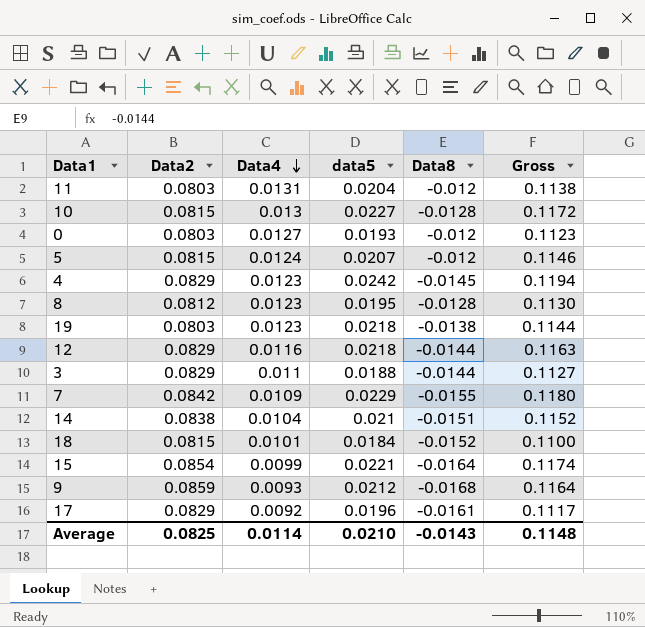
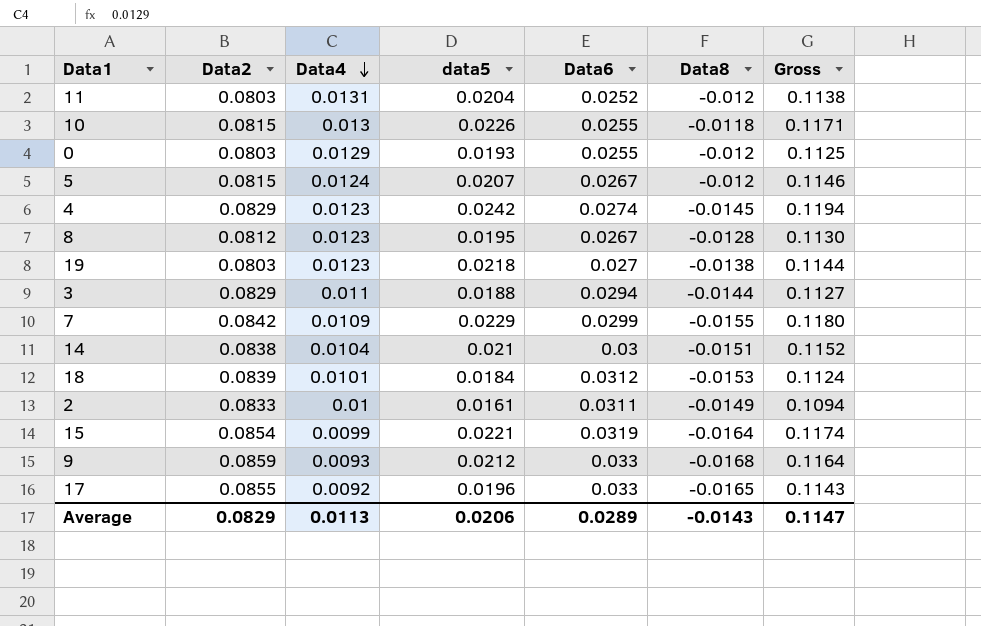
column Data6 | position: none -> 5
row 12: 0.0829 | 0.0116 | 0.0218 | -0.0144 | 0.1163 -> none
10 | data5: 0.0227 -> 0.0226
10 | Data8: -0.0128 -> -0.0118
10 | Gross: 0.1172 -> 0.1171
0 | Data4: 0.0127 -> 0.0129
0 | Gross: 0.1123 -> 0.1125
18 | Data2: 0.0815 -> 0.0839
18 | Data8: -0.0152 -> -0.0153
18 | Gross: 0.1100 -> 0.1124
row 2: none -> 0.0833 | 0.01 | 0.0161 | 0.0311 | -0.0149 | 0.1094
17 | Data2: 0.0829 -> 0.0855
17 | Data8: -0.0161 -> -0.0165
17 | Gross: 0.1117 -> 0.1143
Average | Data2: 0.0825 -> 0.0829
Average | Data4: 0.0114 -> 0.0113
Average | data5: 0.0210 -> 0.0206
Average | Gross: 0.1148 -> 0.1147

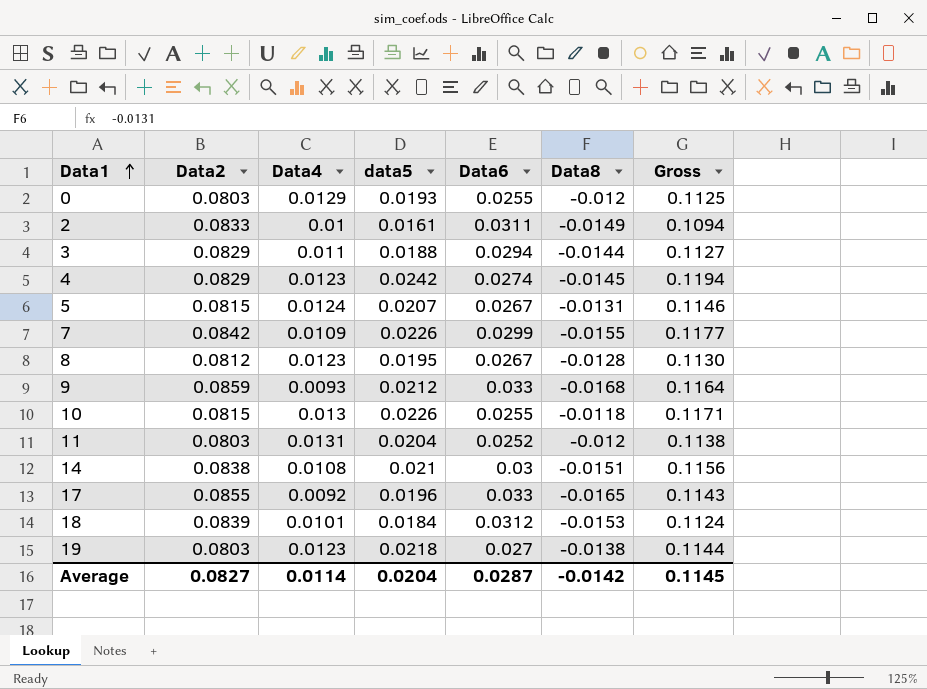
row order: Data4 descending -> Data1 ascending
row 15: 0.0854 | 0.0099 | 0.0221 | 0.0319 | -0.0164 | 0.1174 -> none
5 | Data8: -0.012 -> -0.0131
7 | data5: 0.0229 -> 0.0226
7 | Gross: 0.1180 -> 0.1177
14 | Data4: 0.0104 -> 0.0108
14 | Gross: 0.1152 -> 0.1156
Average | Data2: 0.0829 -> 0.0827
Average | Data4: 0.0113 -> 0.0114
Average | data5: 0.0206 -> 0.0204
Average | Data6: 0.0289 -> 0.0287
Average | Data8: -0.0143 -> -0.0142
Average | Gross: 0.1147 -> 0.1145

